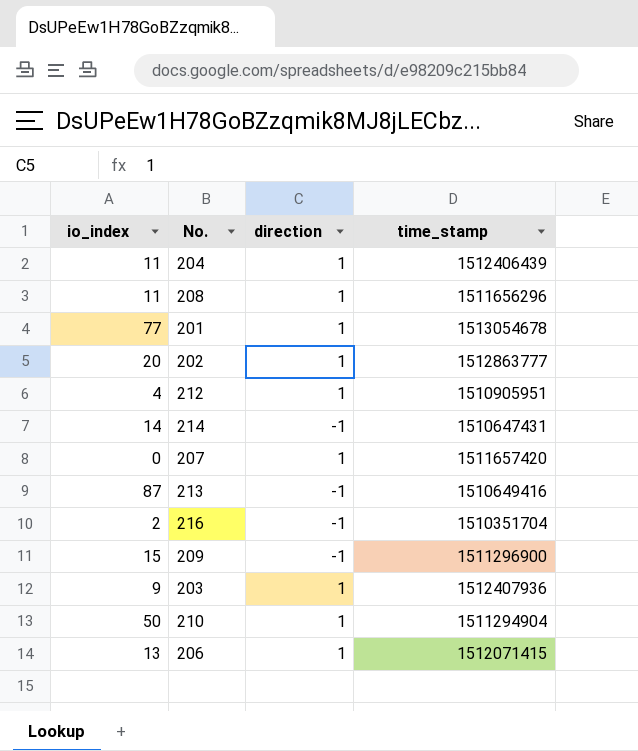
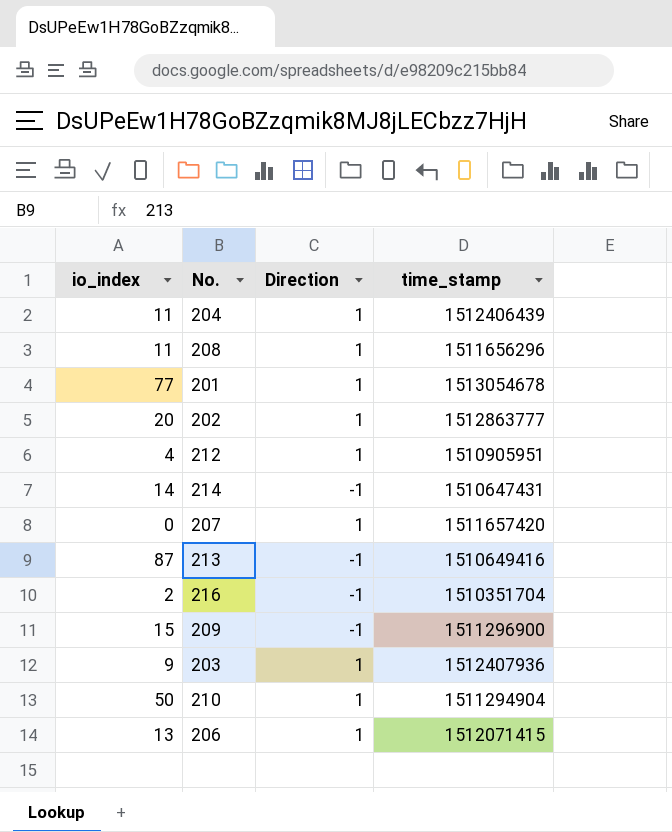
column name: direction -> Direction

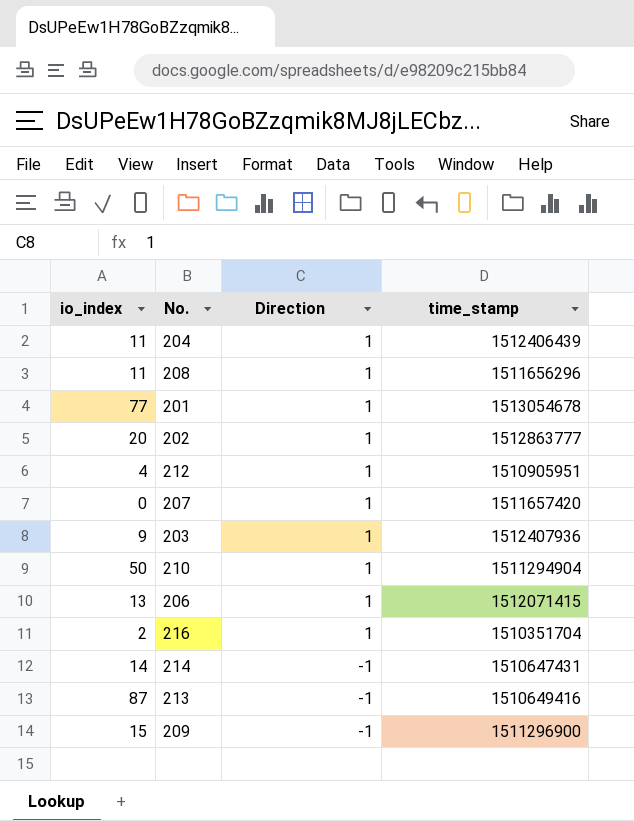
row order: none -> Direction descending
216 | Direction: -1 -> 1

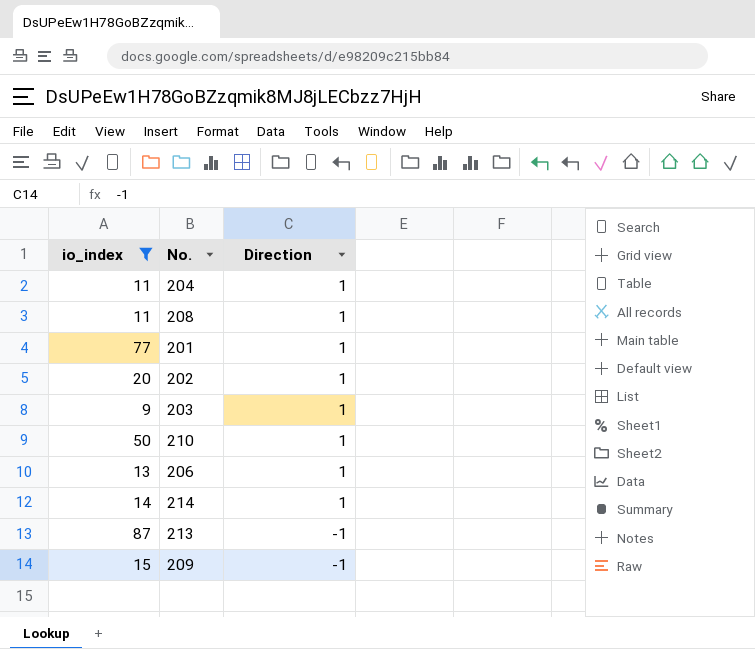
filter: none -> io_index >= 9
column time_stamp | position: 4 -> none
214 | Direction: -1 -> 1

